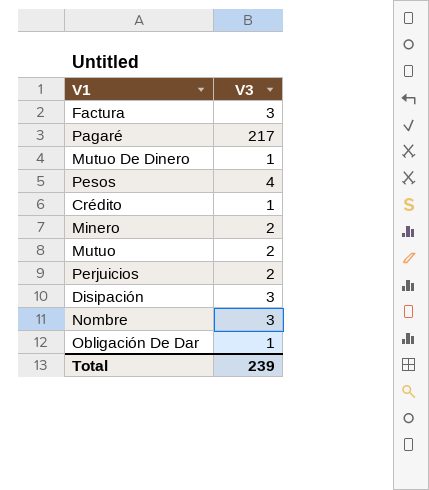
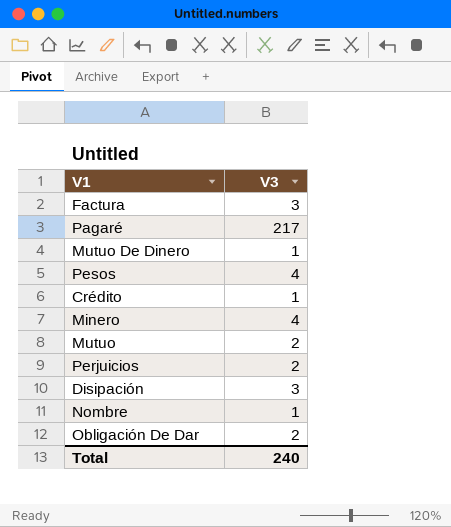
Minero | V3: 2 -> 4
Nombre | V3: 3 -> 1
Obligación De Dar | V3: 1 -> 2
Total | V3: 239 -> 240

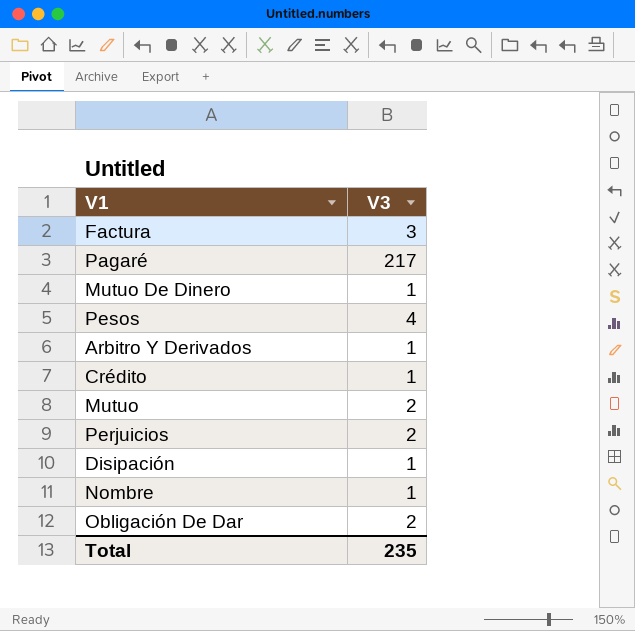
row Minero: 4 -> none
row Arbitro Y Derivados: none -> 1
Disipación | V3: 3 -> 1
Total | V3: 240 -> 235

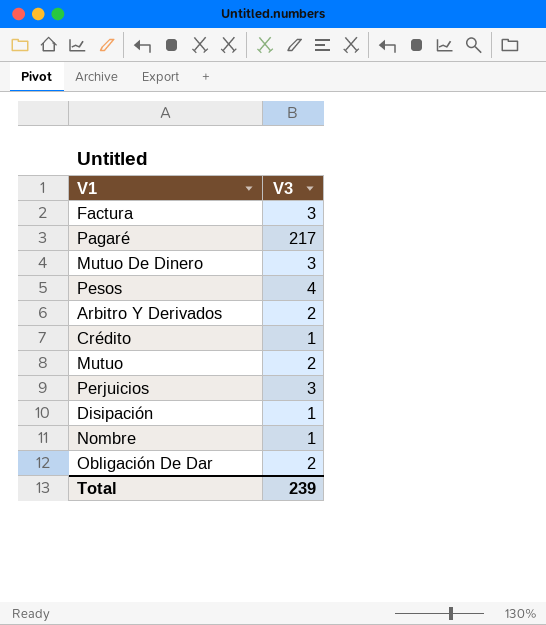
Mutuo De Dinero | V3: 1 -> 3
Arbitro Y Derivados | V3: 1 -> 2
Perjuicios | V3: 2 -> 3
Total | V3: 235 -> 239

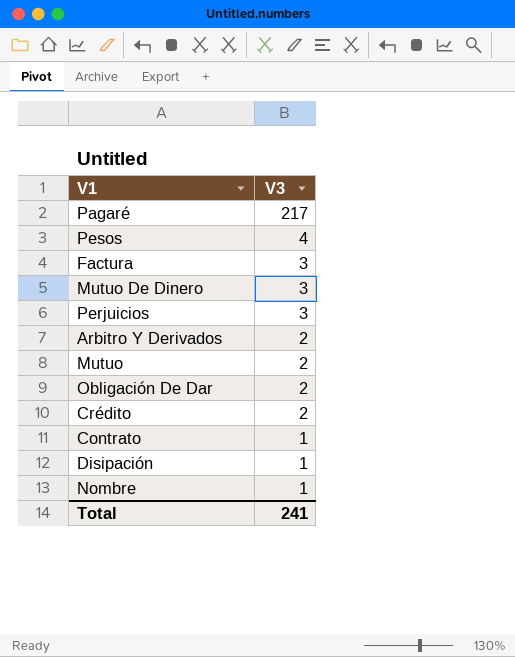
row order: none -> V3 descending
Crédito | V3: 1 -> 2
row Contrato: none -> 1
Total | V3: 239 -> 241

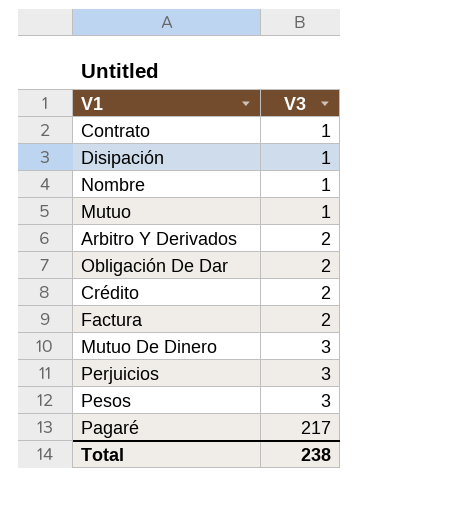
row order: V3 descending -> V3 ascending
Mutuo | V3: 2 -> 1
Factura | V3: 3 -> 2
Pesos | V3: 4 -> 3
Total | V3: 241 -> 238

